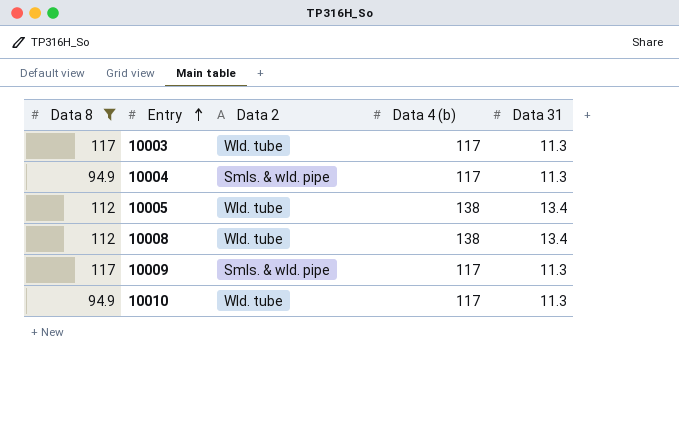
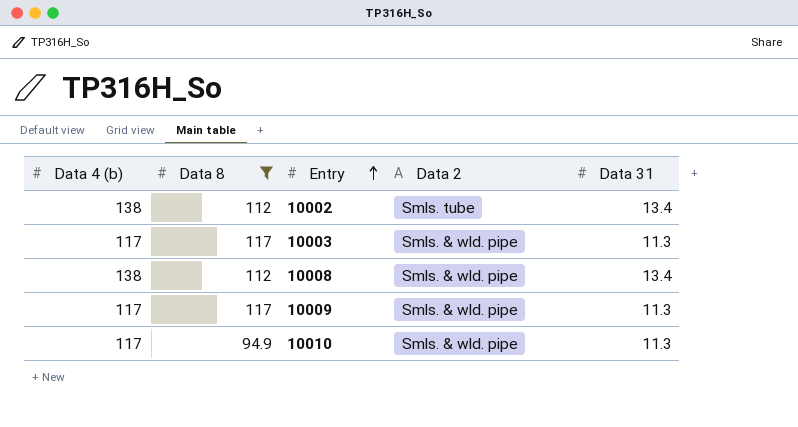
column Data 4 (b) | position: 4 -> 1
row 10004: 94.9 | Smls. & wld. pipe | 117 | 11.3 -> none
row 10005: 112 | Wld. tube | 138 | 13.4 -> none
row 10002: none -> 138 | 112 | Smls. tube | 13.4
10003 | Data 2: Wld. tube -> Smls. & wld. pipe
10008 | Data 2: Wld. tube -> Smls. & wld. pipe
10010 | Data 2: Wld. tube -> Smls. & wld. pipe

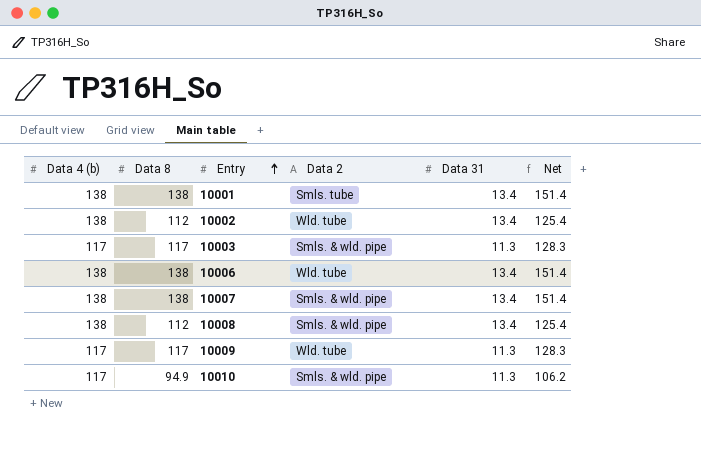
filter: Data 8 != 138 -> none
column Net | formula: none -> [Data 8] + [Data 31]
10002 | Data 2: Smls. tube -> Wld. tube
10009 | Data 2: Smls. & wld. pipe -> Wld. tube

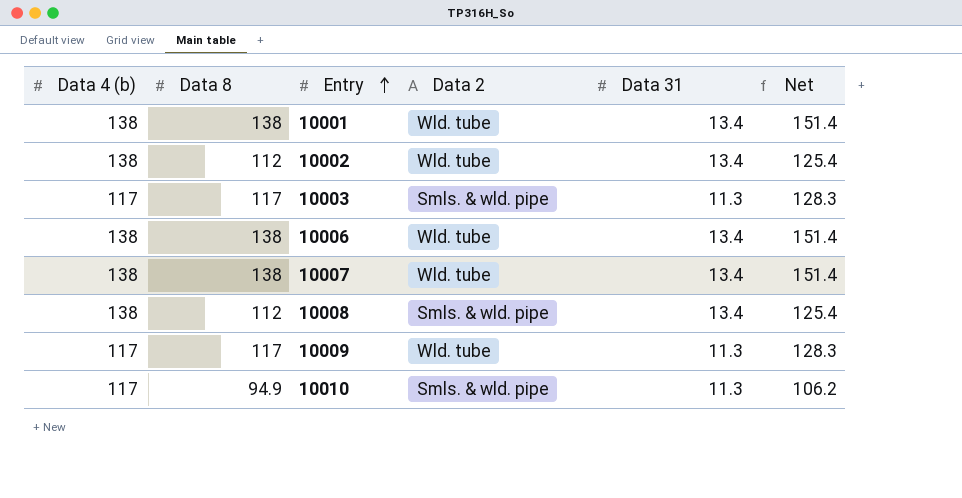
10001 | Data 2: Smls. tube -> Wld. tube
10007 | Data 2: Smls. & wld. pipe -> Wld. tube

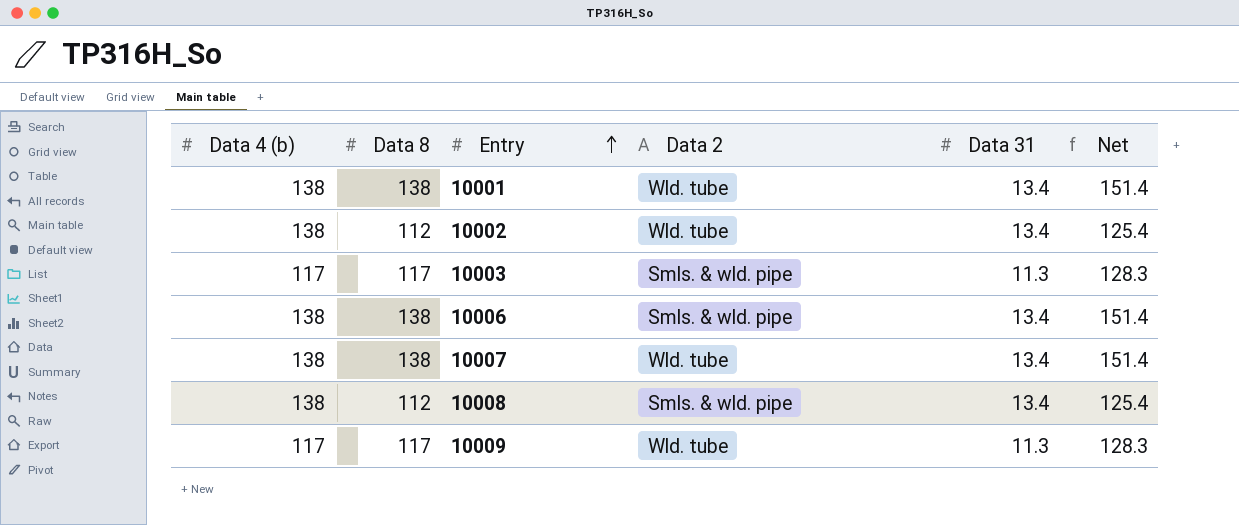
row 10010: 117 | 94.9 | Smls. & wld. pipe | 11.3 | 106.2 -> none
10006 | Data 2: Wld. tube -> Smls. & wld. pipe

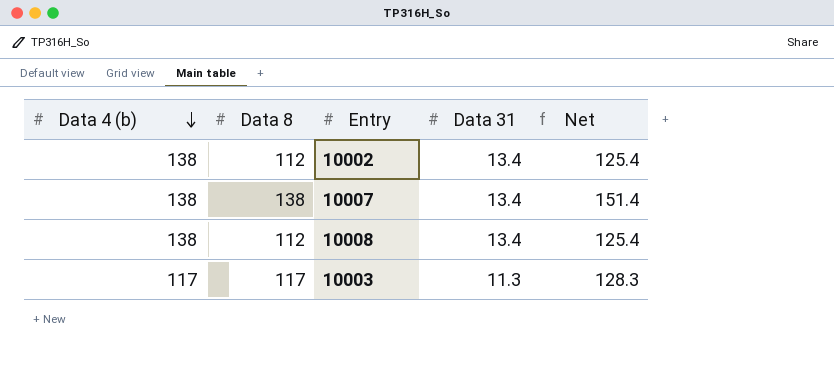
row order: Entry ascending -> Data 4 (b) descending
column Data 2 | position: 4 -> none
row 10001: 138 | 138 | Wld. tube | 13.4 | 151.4 -> none
row 10006: 138 | 138 | Smls. & wld. pipe | 13.4 | 151.4 -> none
row 10009: 117 | 117 | Wld. tube | 11.3 | 128.3 -> none

